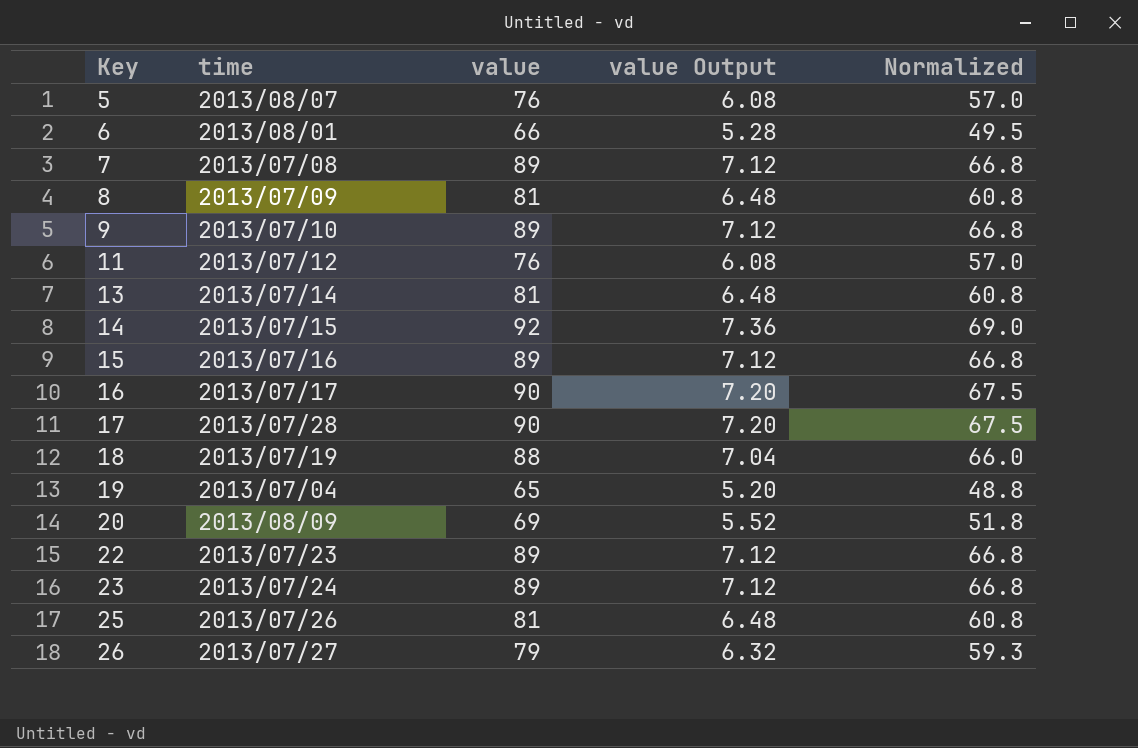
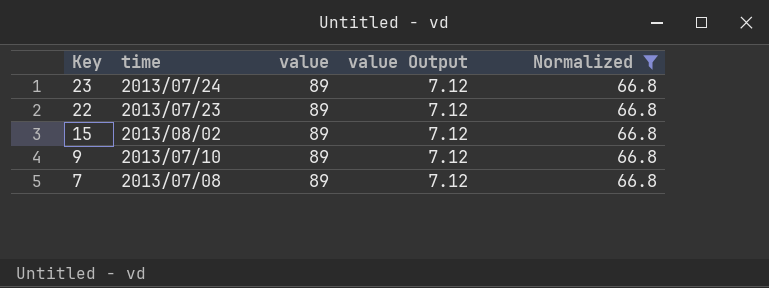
filter: none -> Normalized = 66.8
row order: Key ascending -> Key descending
15 | time: 2013/07/16 -> 2013/08/02

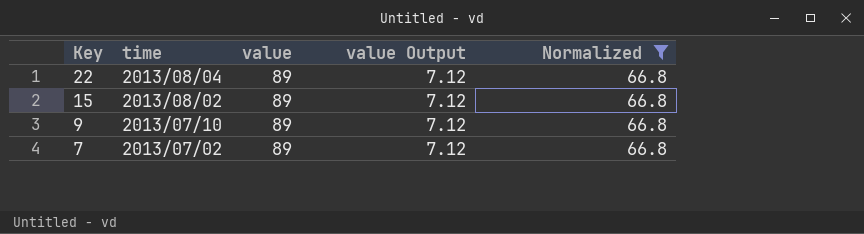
row 23: 2013/07/24 | 89 | 7.12 | 66.8 -> none
22 | time: 2013/07/23 -> 2013/08/04
7 | time: 2013/07/08 -> 2013/07/02

